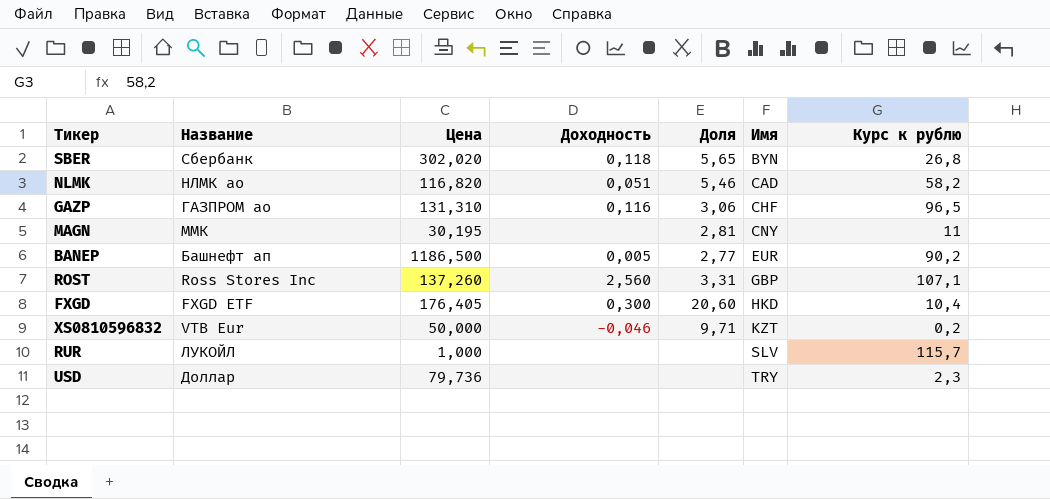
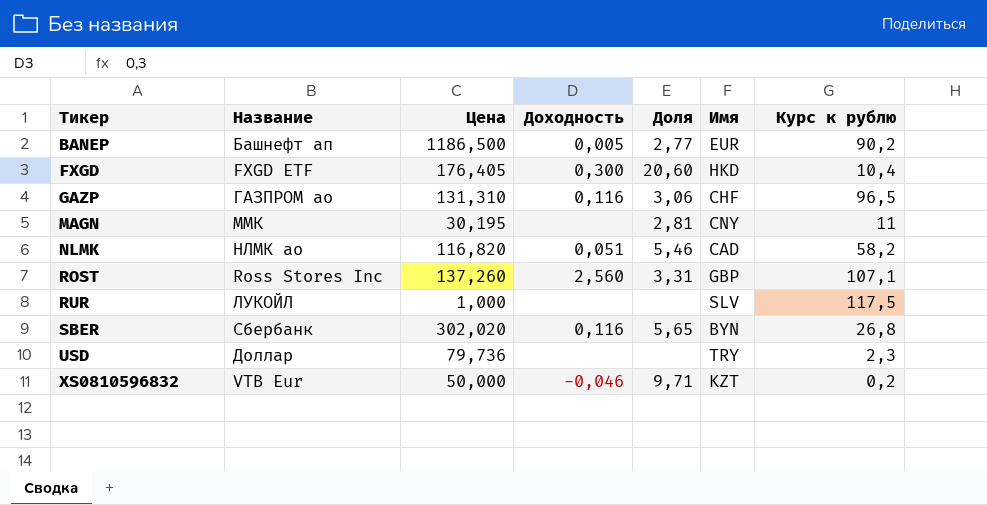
row order: Имя ascending -> Тикер ascending
RUR | Курс к рублю: 115,7 -> 117,5
SBER | Доходность: 0,118 -> 0,116

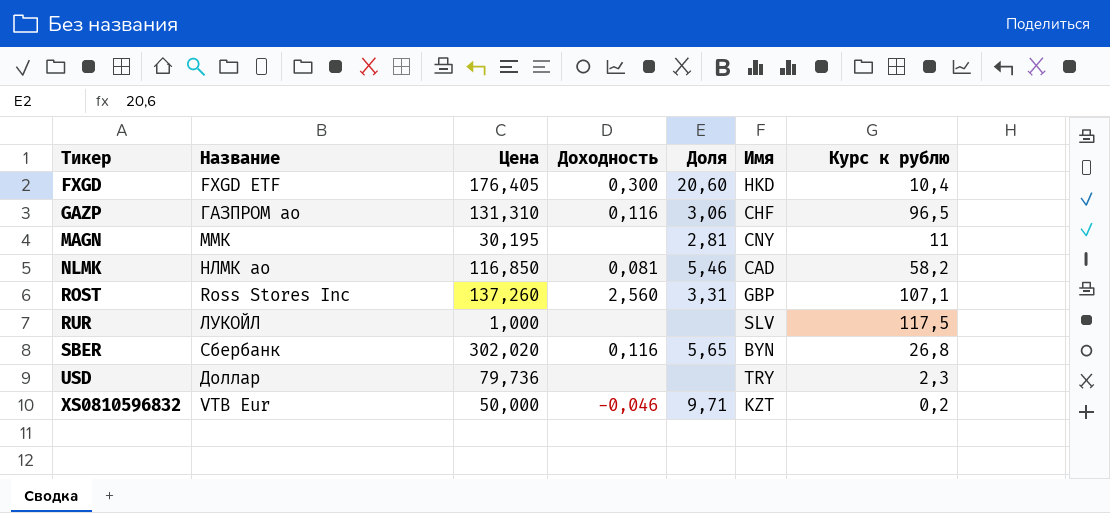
row BANEP: Башнефт ап | 1186,500 | 0,005 | 2,77 | EUR | 90,2 -> none
NLMK | Цена: 116,820 -> 116,850
NLMK | Доходность: 0,051 -> 0,081

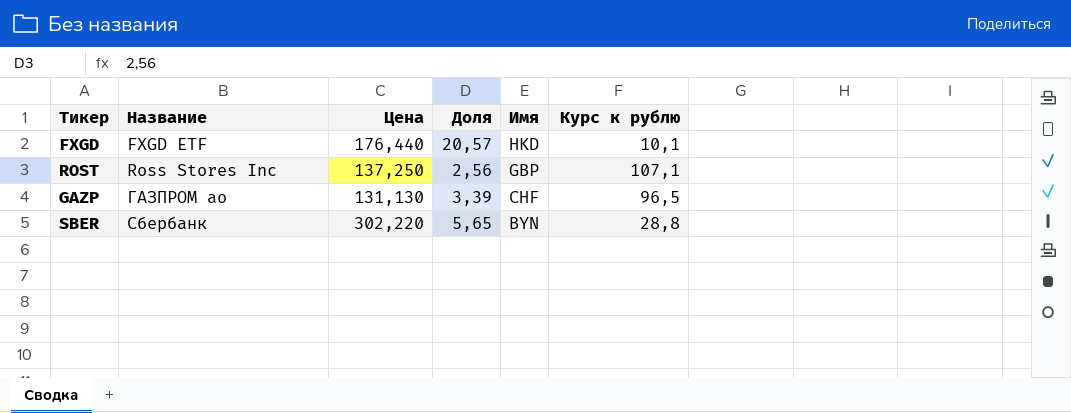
row order: Тикер ascending -> Название ascending
column Доходность | position: 4 -> none
row MAGN: ММК | 30,195 | none | 2,81 | CNY | 11 -> none
row NLMK: НЛМК ао | 116,850 | 0,081 | 5,46 | CAD | 58,2 -> none
row RUR: ЛУКОЙЛ | 1,000 | none | none | SLV | 117,5 -> none
row USD: Доллар | 79,736 | none | none | TRY | 2,3 -> none
row XS0810596832: VTB Eur | 50,000 | -0,046 | 9,71 | KZT | 0,2 -> none
FXGD | Цена: 176,405 -> 176,440
FXGD | Доля: 20,60 -> 20,57
FXGD | Курс к рублю: 10,4 -> 10,1
ROST | Цена: 137,260 -> 137,250
ROST | Доля: 3,31 -> 2,56
GAZP | Цена: 131,310 -> 131,130
GAZP | Доля: 3,06 -> 3,39
SBER | Цена: 302,020 -> 302,220
SBER | Курс к рублю: 26,8 -> 28,8

